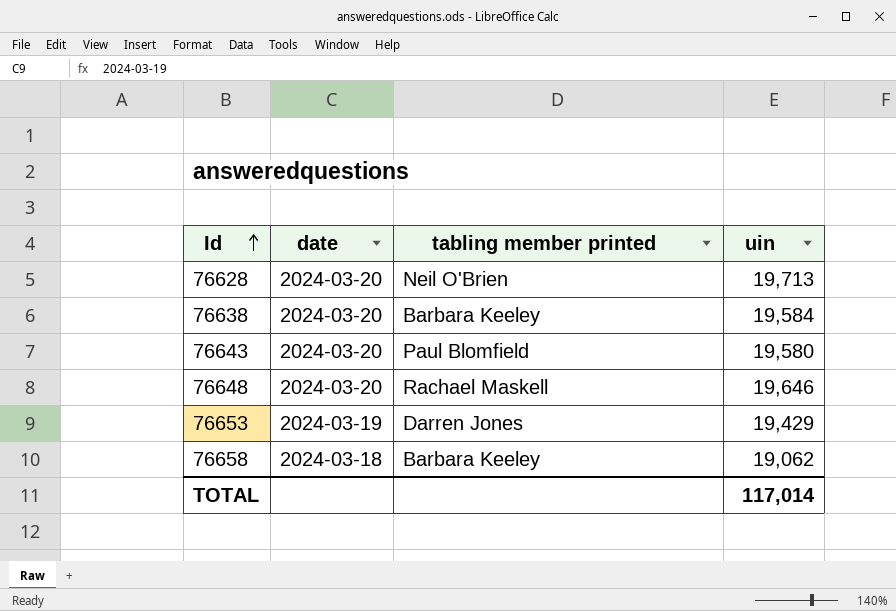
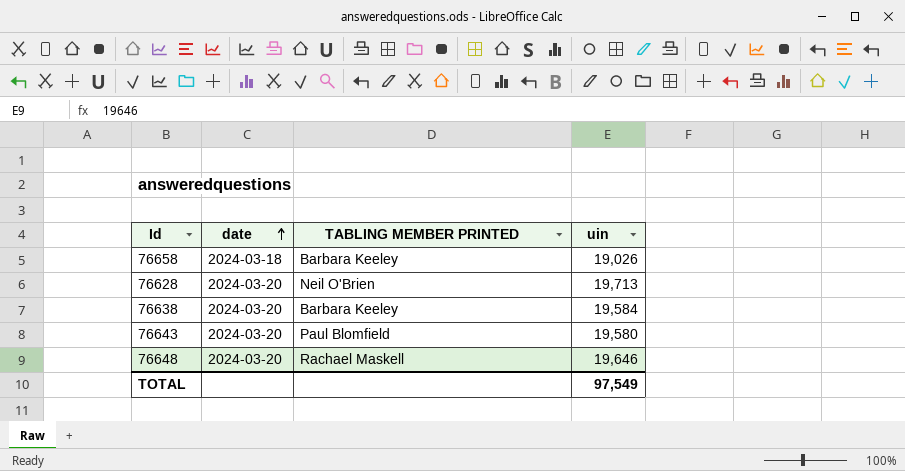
row order: Id ascending -> date ascending
column name: tabling member printed -> TABLING MEMBER PRINTED
row 76653: 2024-03-19 | Darren Jones | 19,429 -> none
76658 | uin: 19,062 -> 19,026
TOTAL | uin: 117,014 -> 97,549

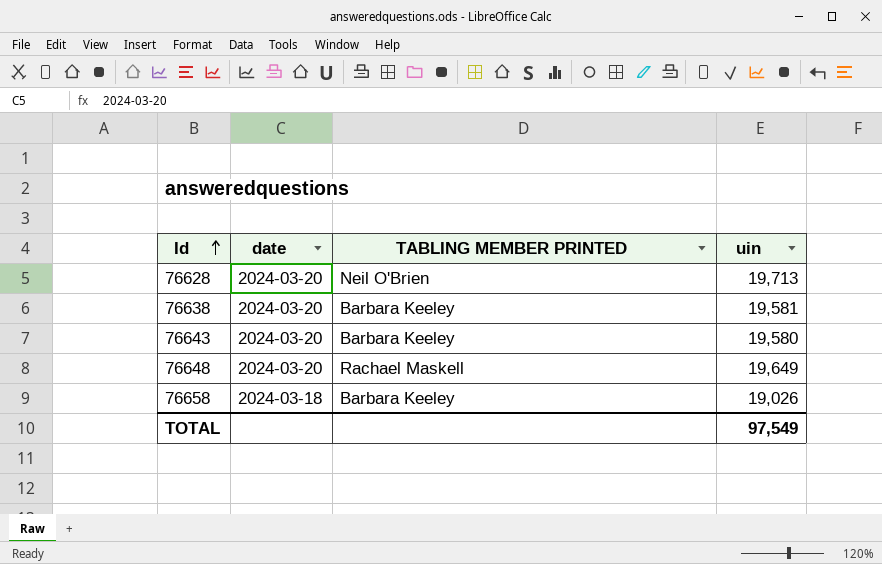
row order: date ascending -> Id ascending
76638 | uin: 19,584 -> 19,581
76643 | TABLING MEMBER PRINTED: Paul Blomfield -> Barbara Keeley
76648 | uin: 19,646 -> 19,649

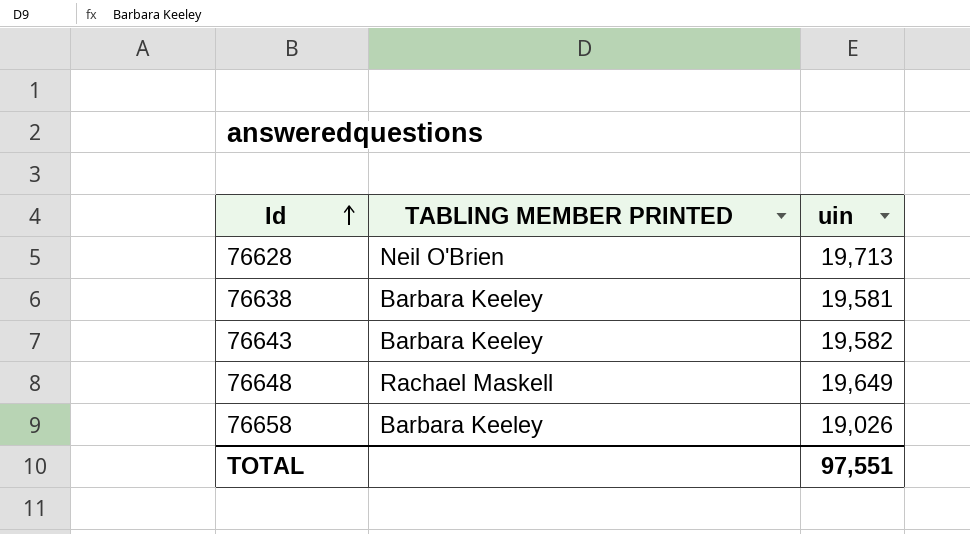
column date | position: 2 -> none
76643 | uin: 19,580 -> 19,582
TOTAL | uin: 97,549 -> 97,551

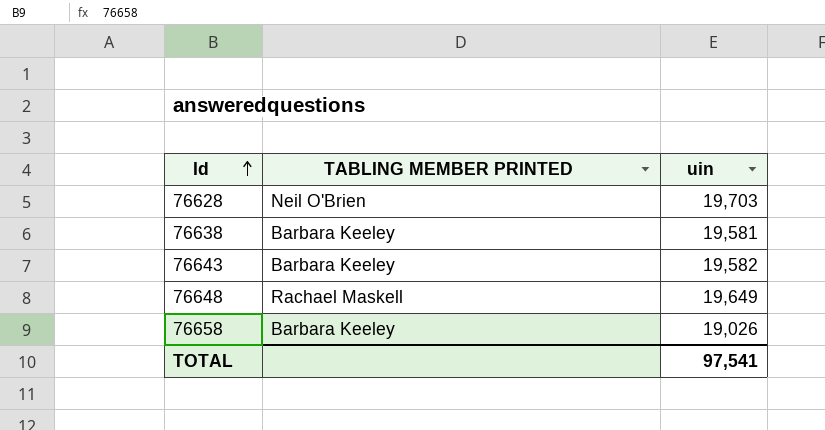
76628 | uin: 19,713 -> 19,703
TOTAL | uin: 97,551 -> 97,541

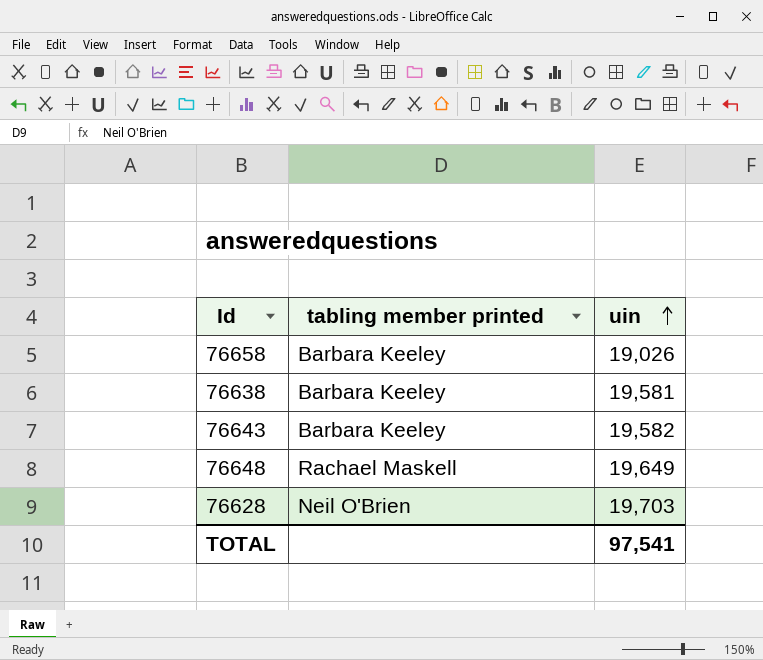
row order: Id ascending -> uin ascending
column name: TABLING MEMBER PRINTED -> tabling member printed

